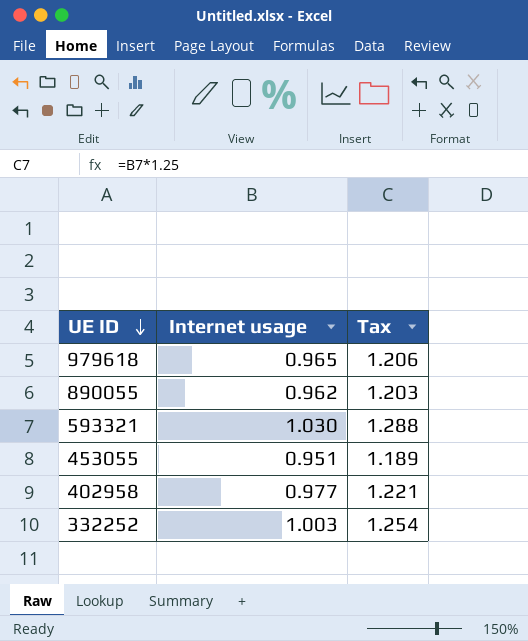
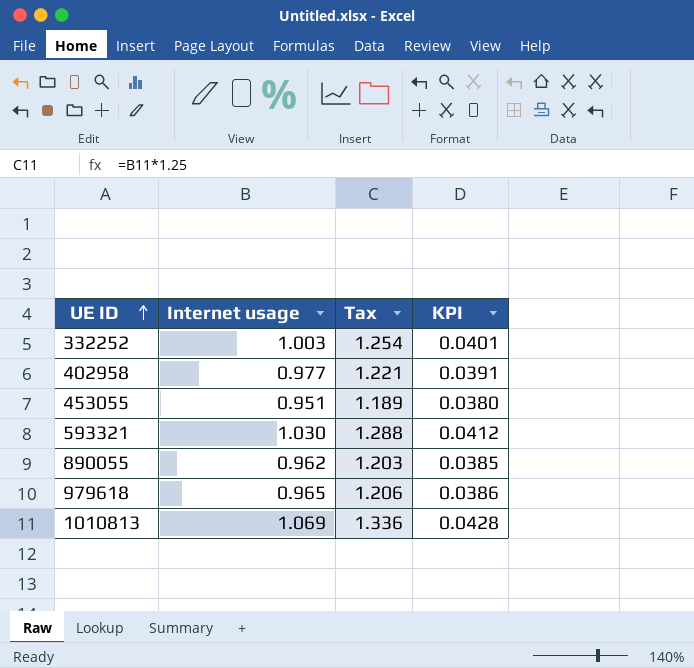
row order: UE ID descending -> UE ID ascending
column KPI | formula: none -> [Internet usage] * 0.04
row 1010813: none -> 1.069 | 1.336 | 0.0428

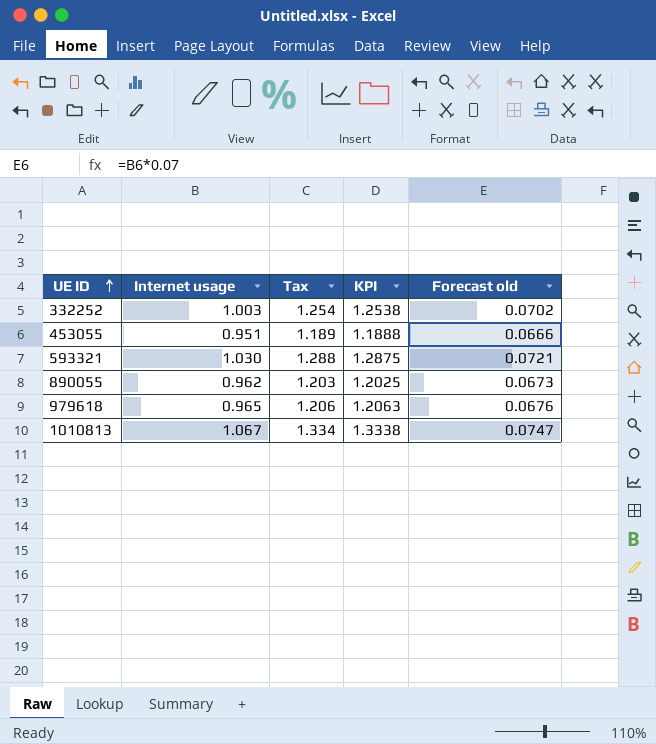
column KPI | formula: [Internet usage] * 0.04 -> [Internet usage] * 1.25
column Forecast old | formula: none -> [Internet usage] * 0.07
row 402958: 0.977 | 1.221 | 0.0391 -> none
1010813 | Internet usage: 1.069 -> 1.067
1010813 | Tax: 1.336 -> 1.334

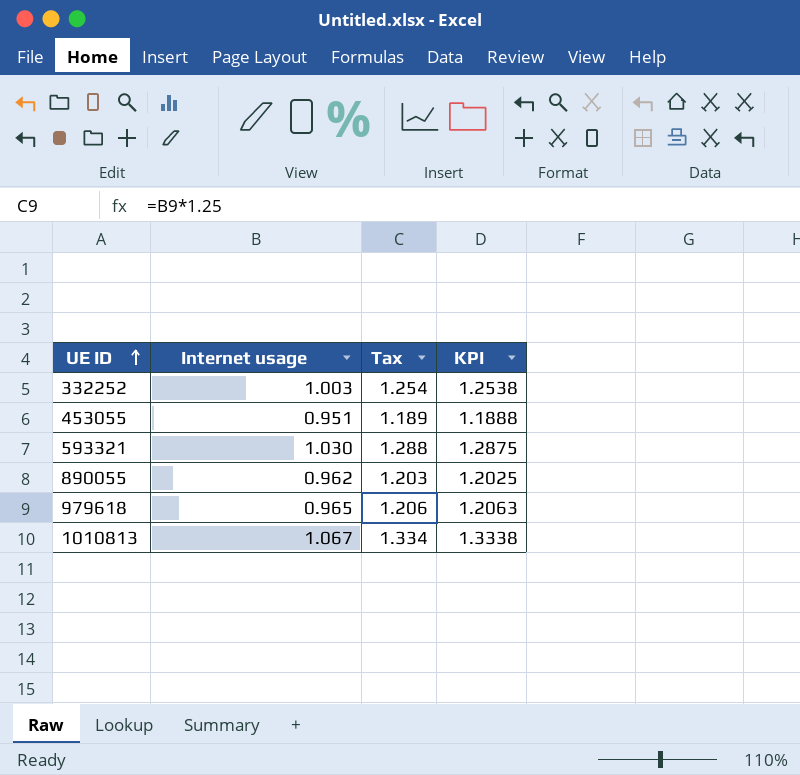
column Forecast old | formula: [Internet usage] * 0.07 -> none

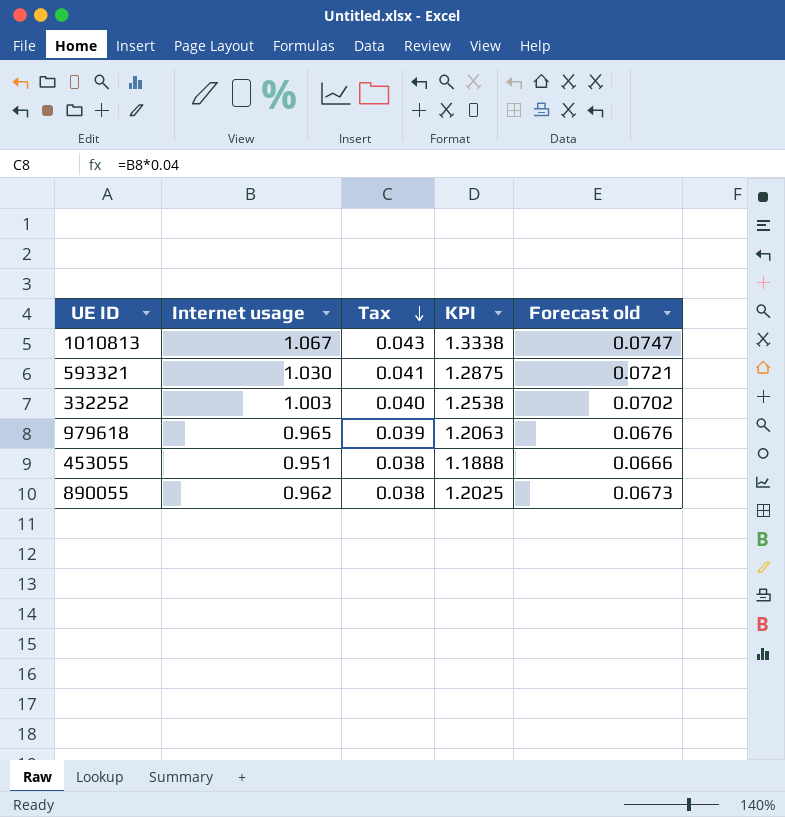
row order: UE ID ascending -> Tax descending
column Tax | formula: [Internet usage] * 1.25 -> [Internet usage] * 0.04
column Forecast old | formula: none -> [Internet usage] * 0.07

